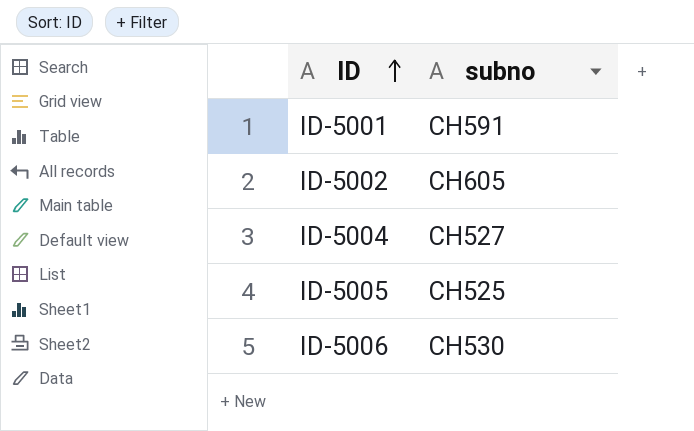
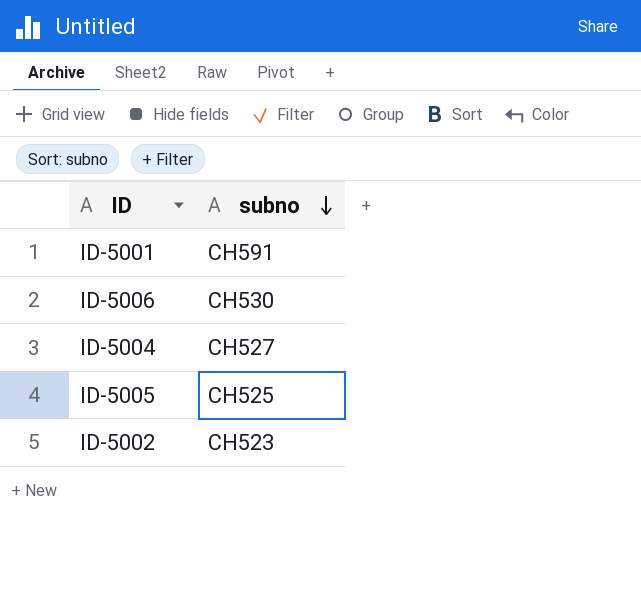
row order: ID ascending -> subno descending
ID-5002 | subno: CH605 -> CH523

